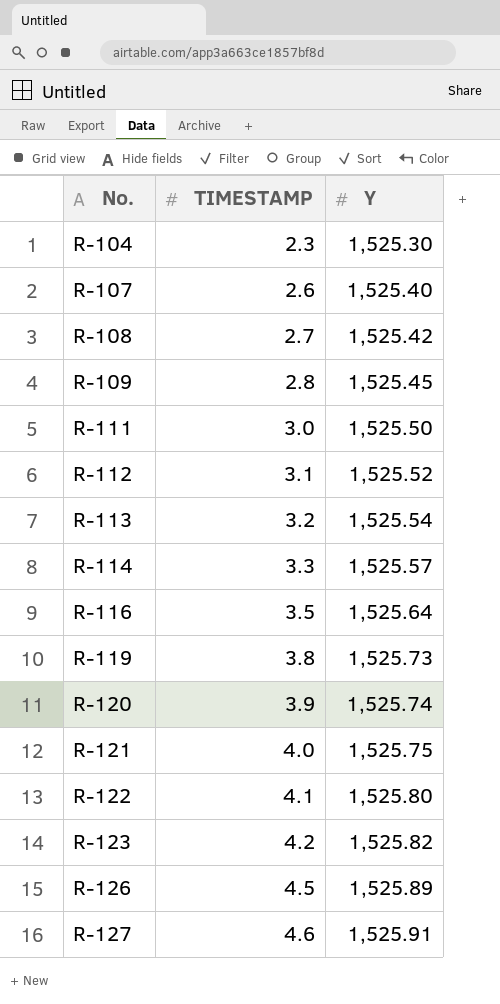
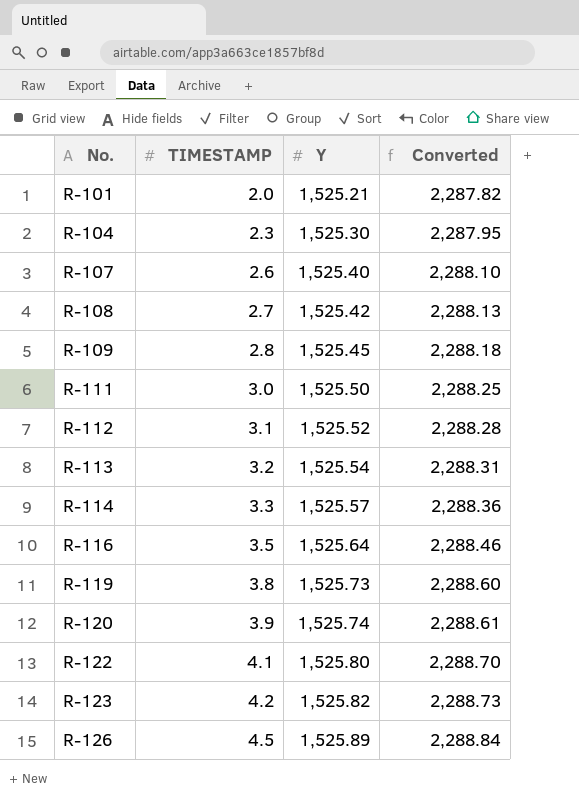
column Converted | formula: none -> [Y] * 1.5
row R-121: 4.0 | 1,525.75 -> none
row R-127: 4.6 | 1,525.91 -> none
row R-101: none -> 2.0 | 1,525.21 | 2,287.82

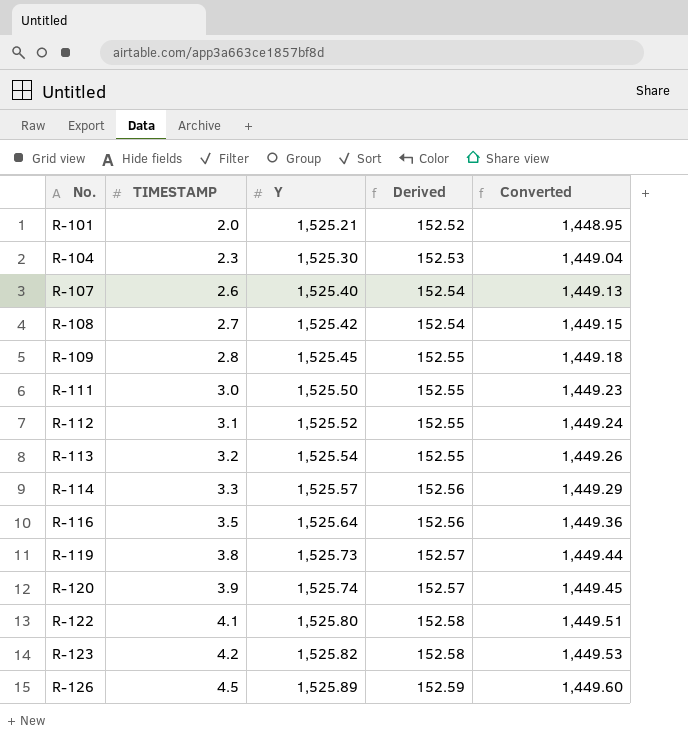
column Derived | formula: none -> [Y] * 0.1
column Converted | formula: [Y] * 1.5 -> [Y] * 0.95

